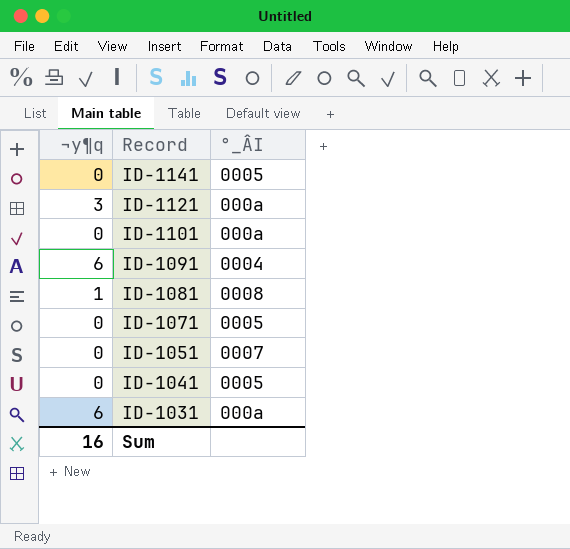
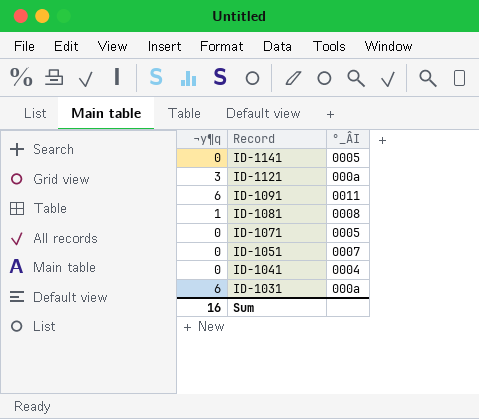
row ID-1101: 0 | 000a -> none
ID-1091 | °_ÂI: 0004 -> 0011
ID-1041 | °_ÂI: 0005 -> 0004

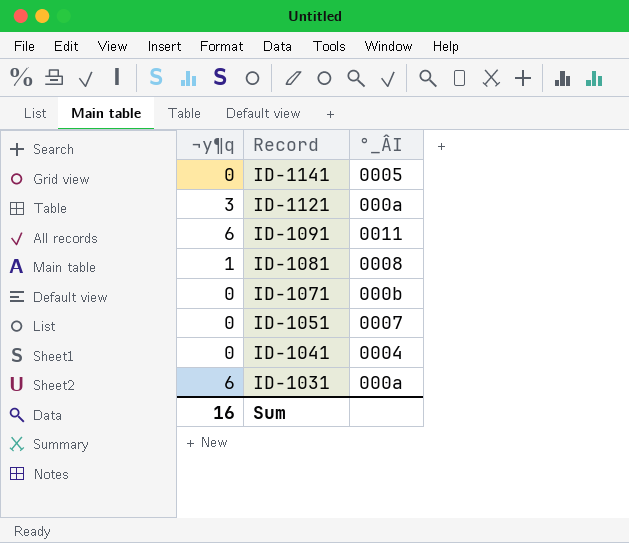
ID-1071 | °_ÂI: 0005 -> 000b

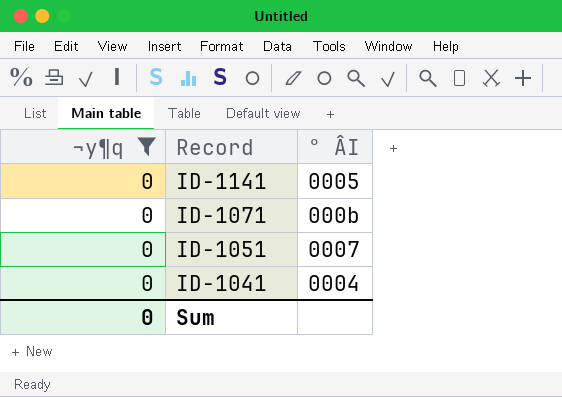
filter: none -> ¬y¶q = 0
column name: °_ÂI -> ° ÂI
Sum | ¬y¶q: 16 -> 0

